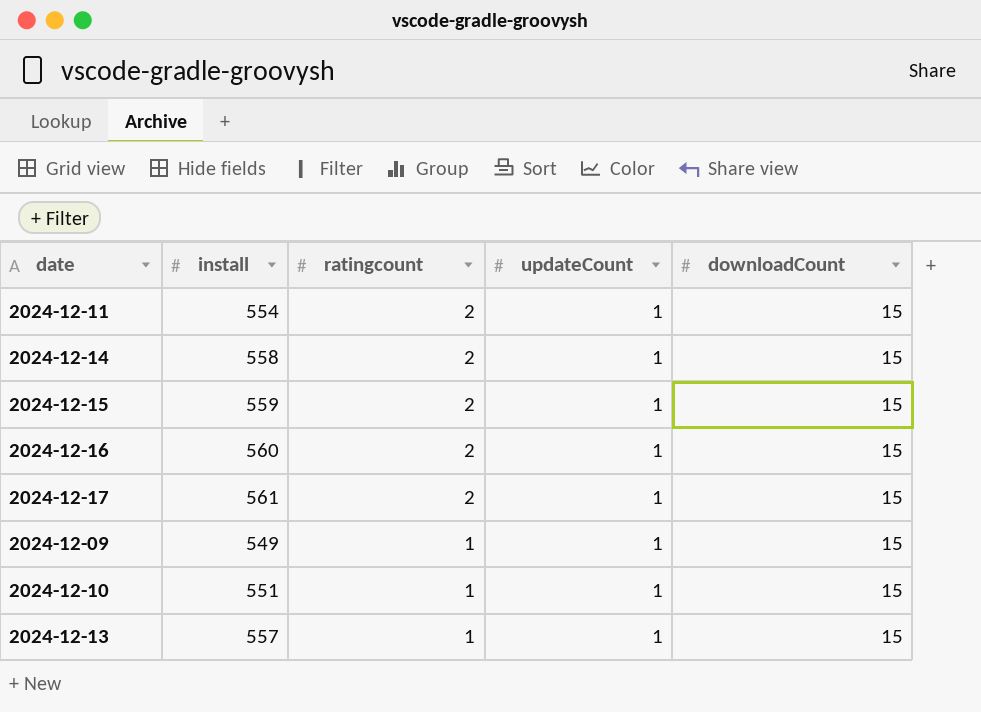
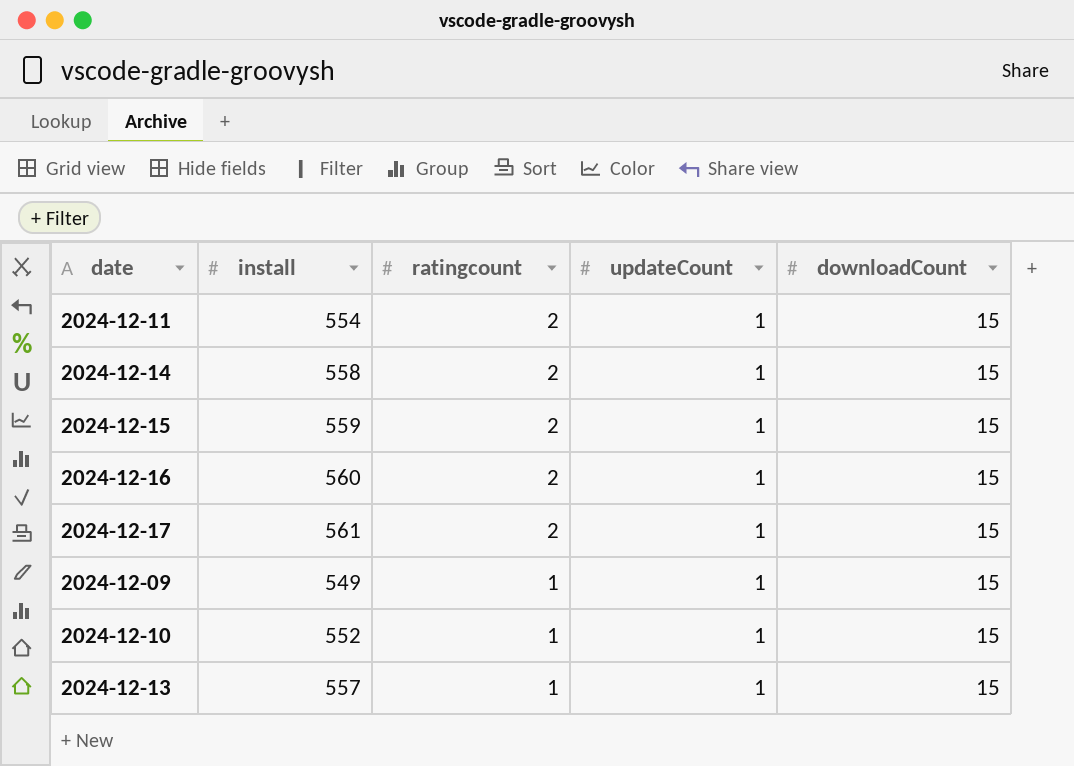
2024-12-10 | install: 551 -> 552

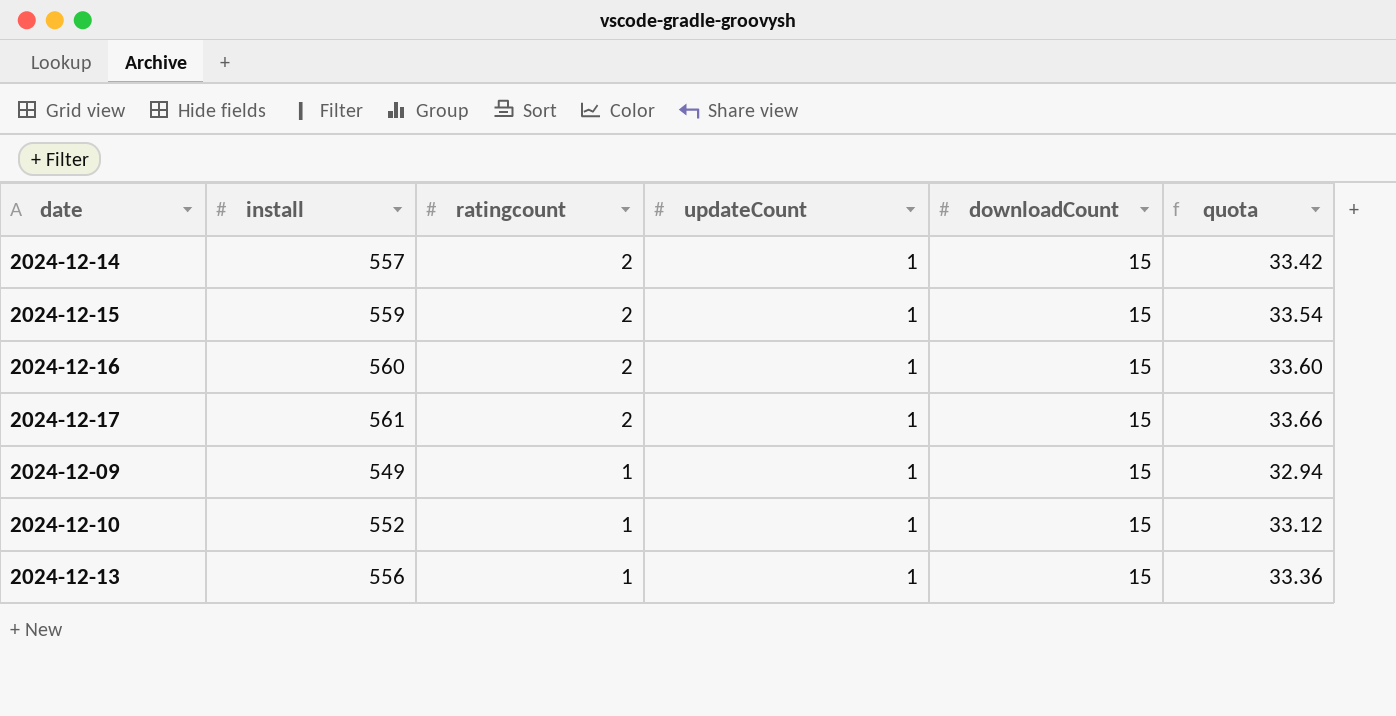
column quota | formula: none -> [install] * 0.06
row 2024-12-11: 554 | 2 | 1 | 15 -> none
2024-12-14 | install: 558 -> 557
2024-12-13 | install: 557 -> 556

